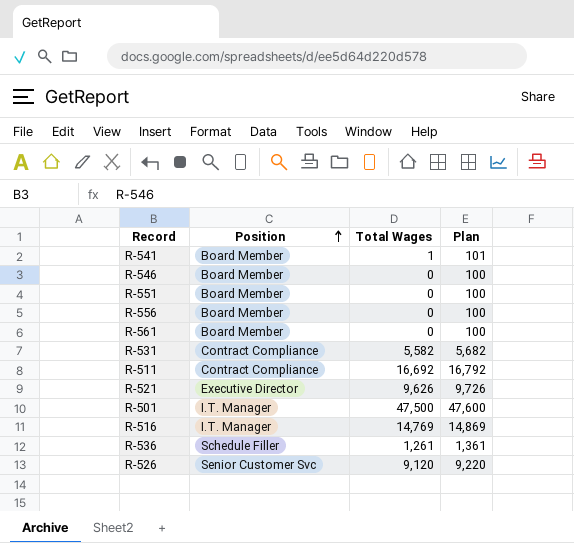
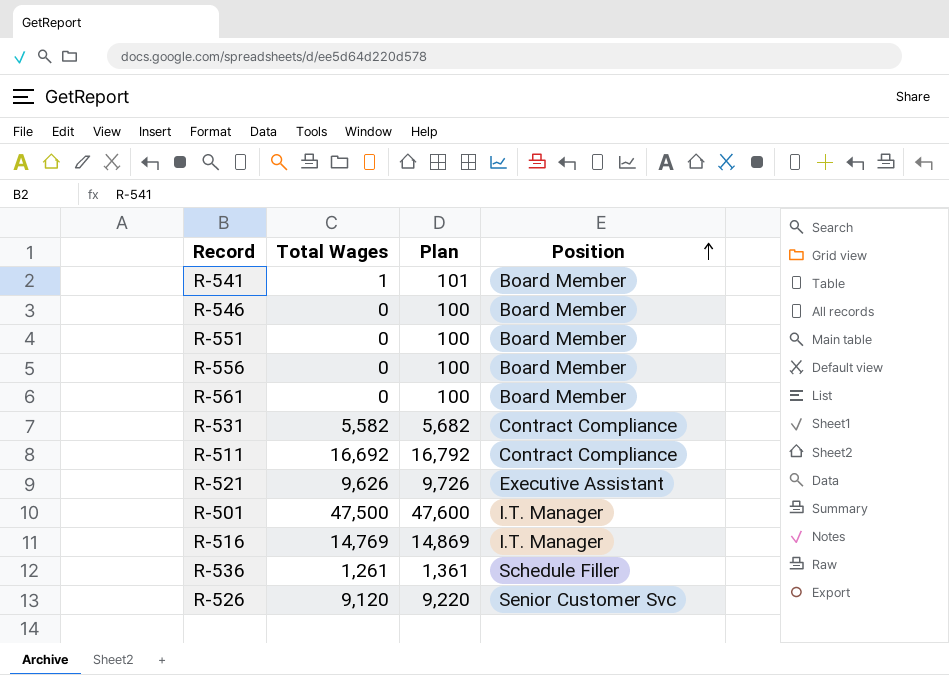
column Position | position: 2 -> 4
R-521 | Position: Executive Director -> Executive Assistant

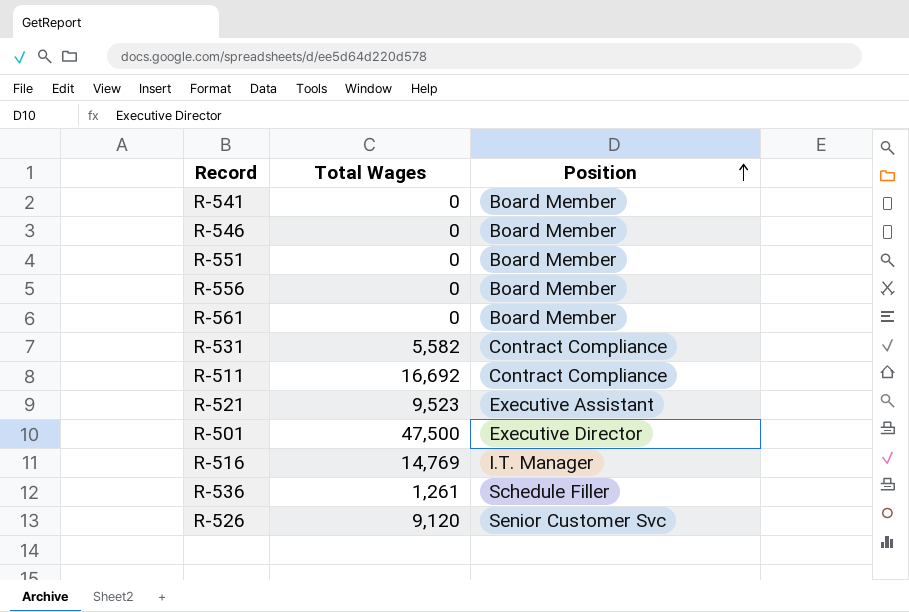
column Plan | formula: [Total Wages] + 100 -> none
R-541 | Total Wages: 1 -> 0
R-521 | Total Wages: 9,626 -> 9,523
R-501 | Position: I.T. Manager -> Executive Director

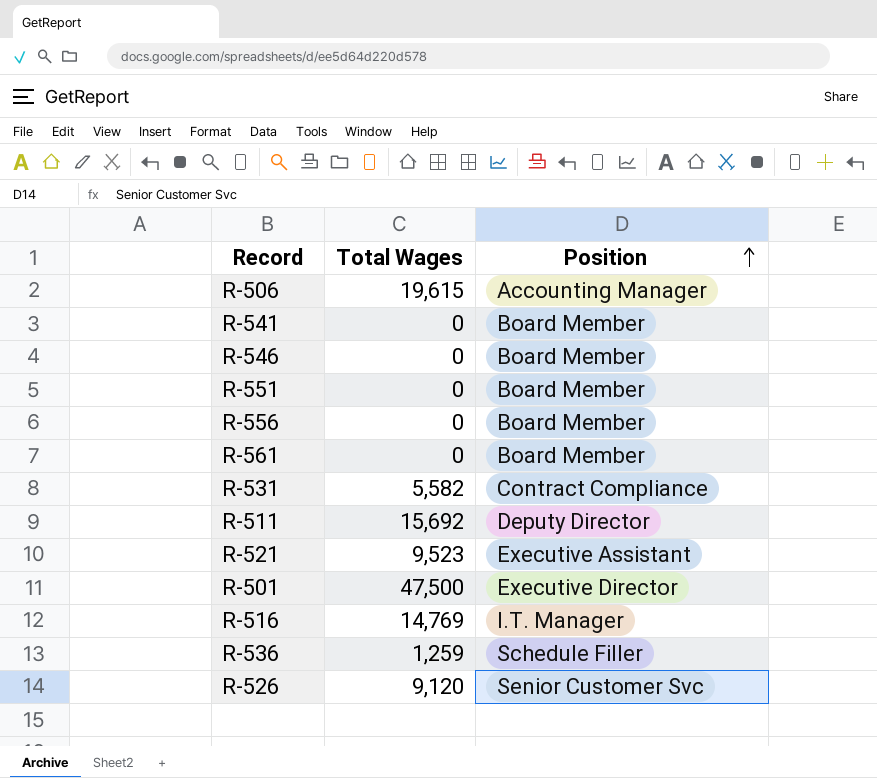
row R-506: none -> 19,615 | Accounting Manager
R-511 | Total Wages: 16,692 -> 15,692
R-511 | Position: Contract Compliance -> Deputy Director
R-536 | Total Wages: 1,261 -> 1,259

